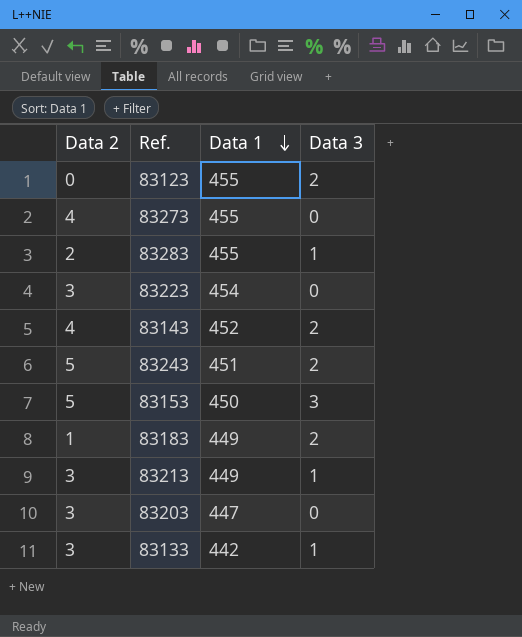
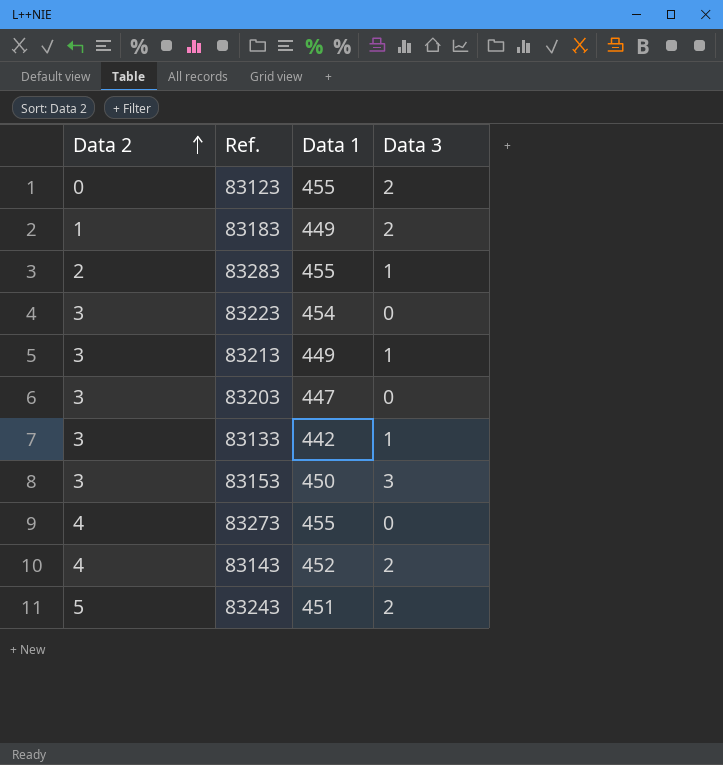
row order: Data 1 descending -> Data 2 ascending
83153 | Data 2: 5 -> 3

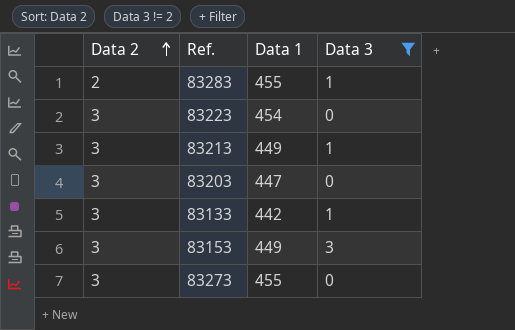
filter: none -> Data 3 != 2
83153 | Data 1: 450 -> 449
83273 | Data 2: 4 -> 3

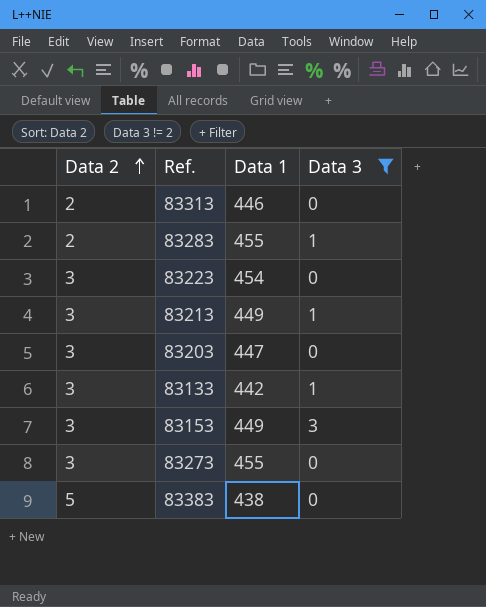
row 83313: none -> 2 | 446 | 0
row 83383: none -> 5 | 438 | 0

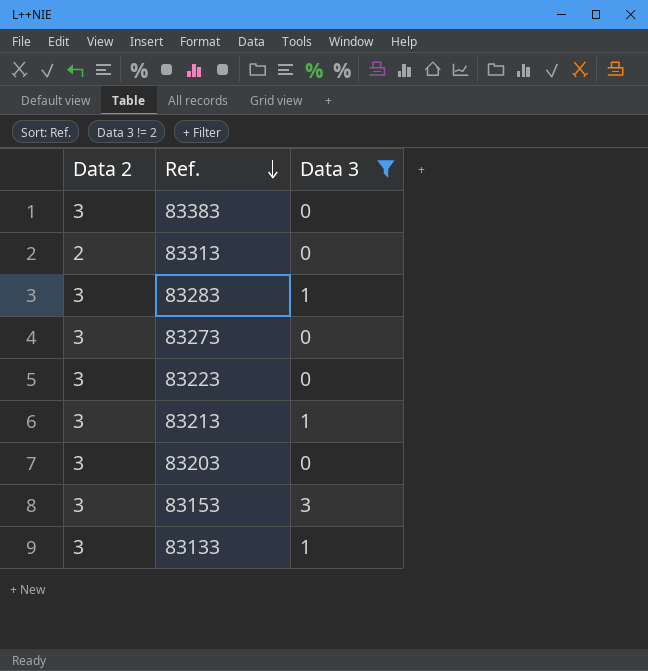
row order: Data 2 ascending -> Ref. descending
column Data 1 | position: 3 -> none
83383 | Data 2: 5 -> 3
83283 | Data 2: 2 -> 3

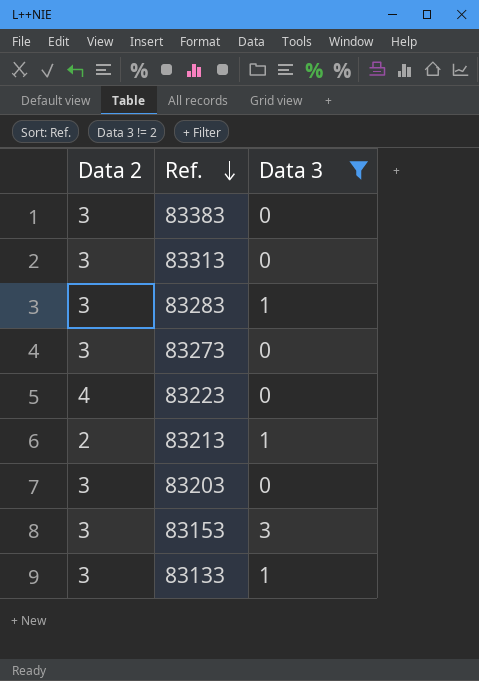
83313 | Data 2: 2 -> 3
83223 | Data 2: 3 -> 4
83213 | Data 2: 3 -> 2

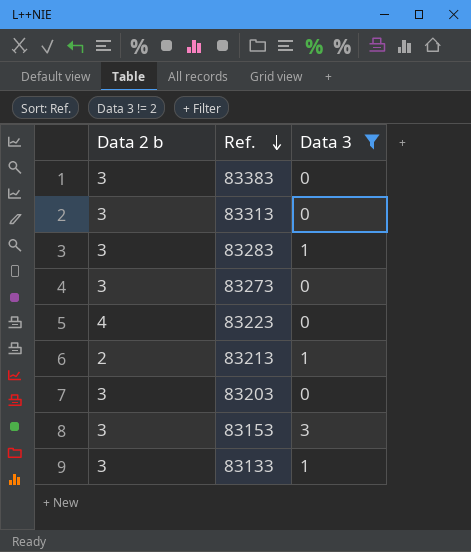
column name: Data 2 -> Data 2 b

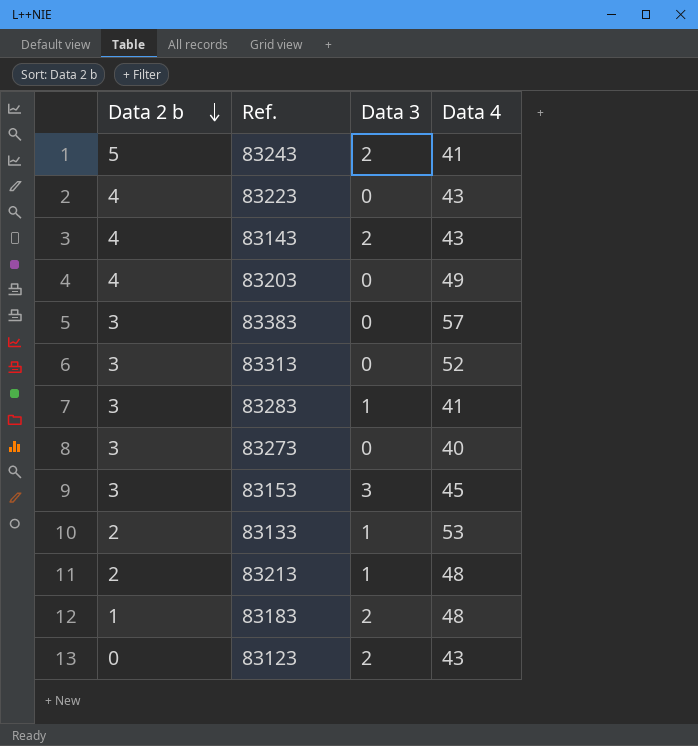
filter: Data 3 != 2 -> none
row order: Ref. descending -> Data 2 b descending
column Data 4 | position: none -> 4
83203 | Data 2 b: 3 -> 4
83133 | Data 2 b: 3 -> 2

